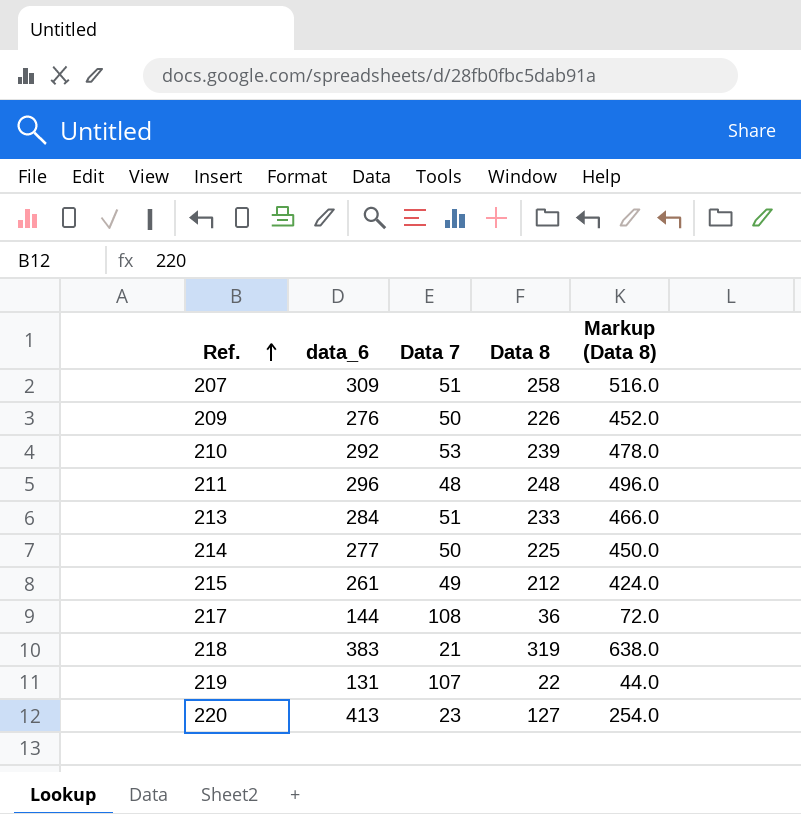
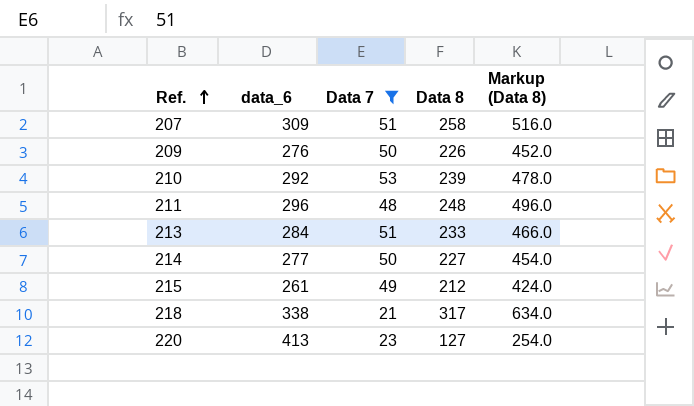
filter: none -> Data 7 <= 53
214 | Data 8: 225 -> 227
214 | Markup (Data 8): 450.0 -> 454.0
218 | data_6: 383 -> 338
218 | Data 8: 319 -> 317
218 | Markup (Data 8): 638.0 -> 634.0

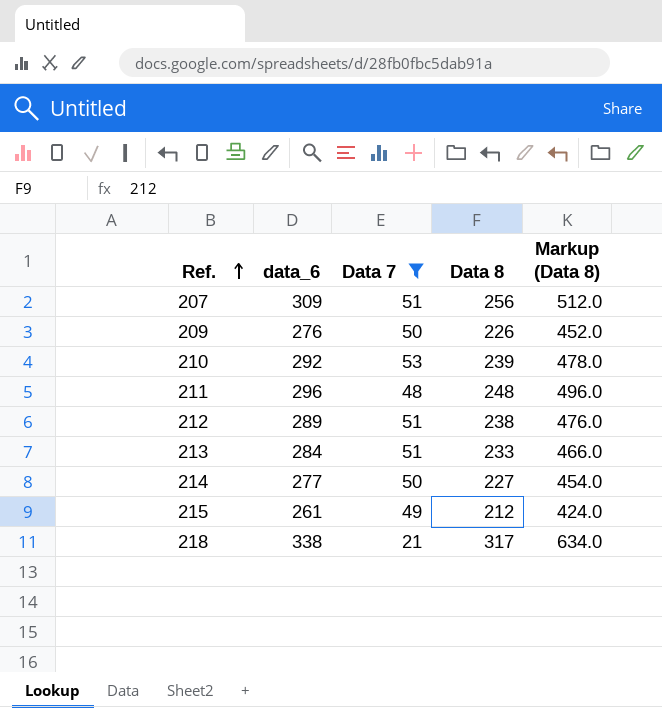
row 220: 413 | 23 | 127 | 254.0 -> none
207 | Data 8: 258 -> 256
207 | Markup (Data 8): 516.0 -> 512.0
row 212: none -> 289 | 51 | 238 | 476.0

